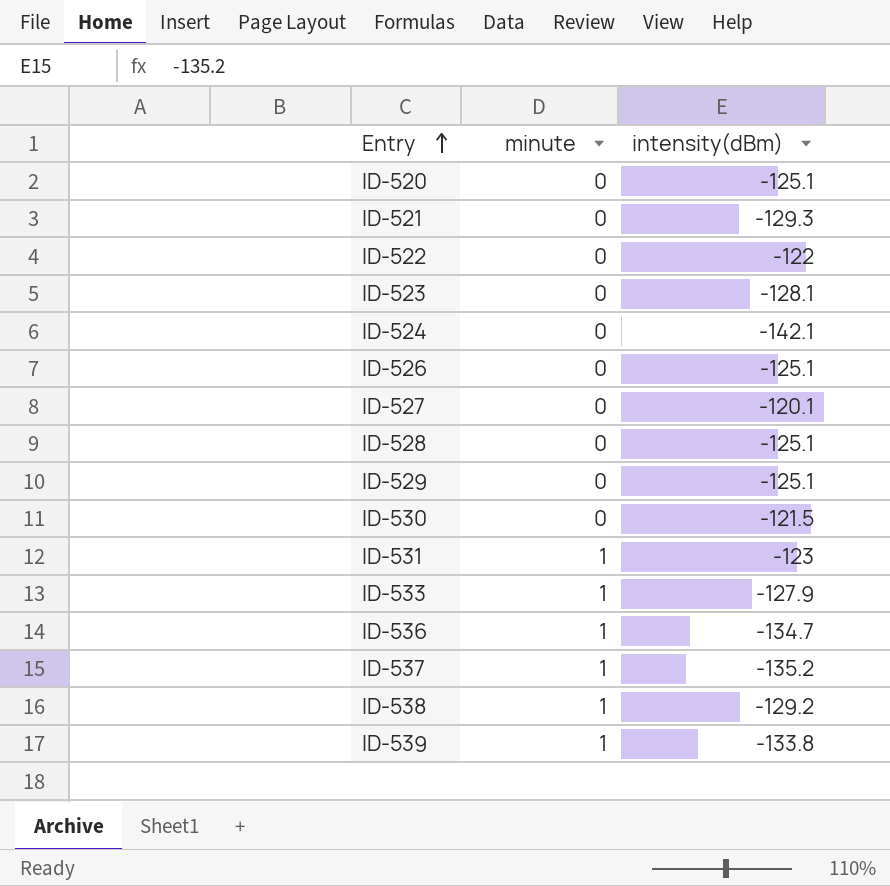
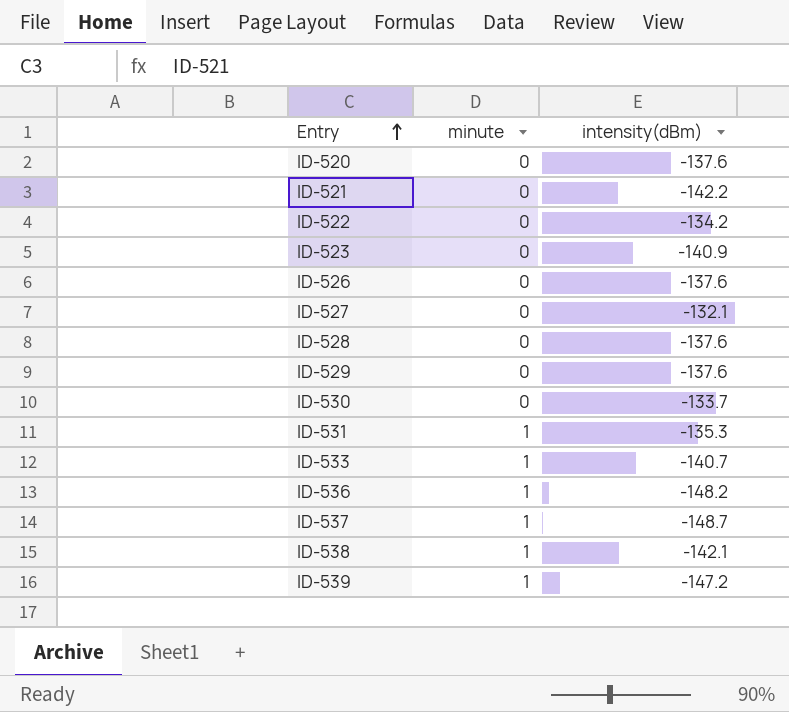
row ID-524: 0 | -142.1 -> none
ID-520 | intensity(dBm): -125.1 -> -137.6
ID-521 | intensity(dBm): -129.3 -> -142.2
ID-522 | intensity(dBm): -122 -> -134.2
ID-523 | intensity(dBm): -128.1 -> -140.9
ID-526 | intensity(dBm): -125.1 -> -137.6
ID-527 | intensity(dBm): -120.1 -> -132.1
ID-528 | intensity(dBm): -125.1 -> -137.6
ID-529 | intensity(dBm): -125.1 -> -137.6
ID-530 | intensity(dBm): -121.5 -> -133.7
ID-531 | intensity(dBm): -123 -> -135.3
ID-533 | intensity(dBm): -127.9 -> -140.7
ID-536 | intensity(dBm): -134.7 -> -148.2
ID-537 | intensity(dBm): -135.2 -> -148.7
ID-538 | intensity(dBm): -129.2 -> -142.1
ID-539 | intensity(dBm): -133.8 -> -147.2

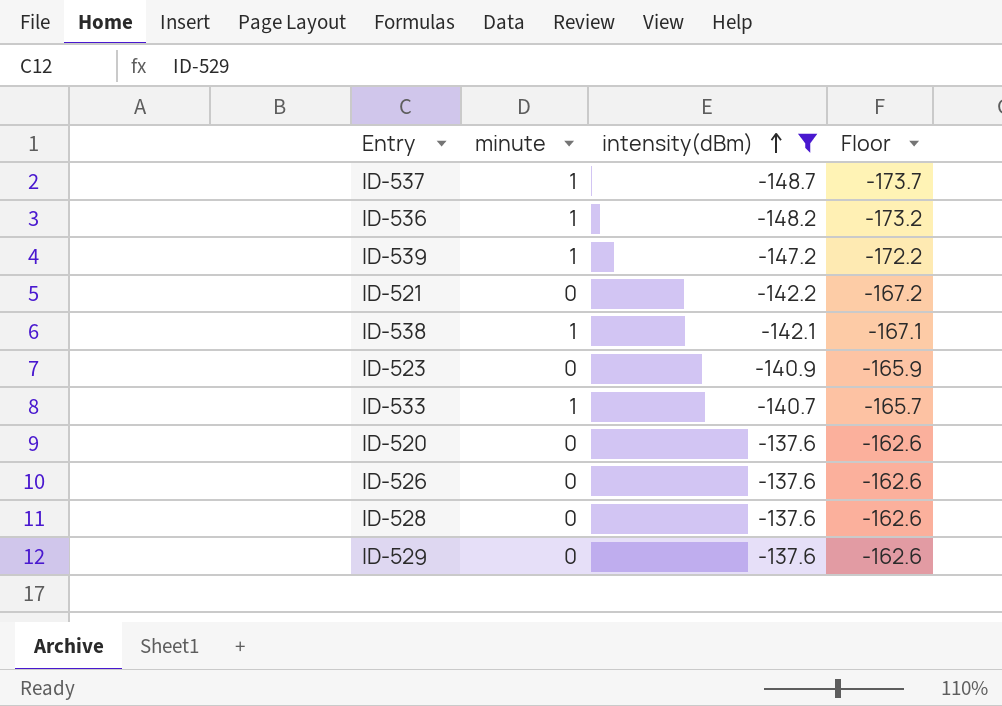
filter: none -> intensity(dBm) <= -137.6
row order: Entry ascending -> intensity(dBm) ascending
column Floor | formula: none -> [intensity(dBm)] - 25

